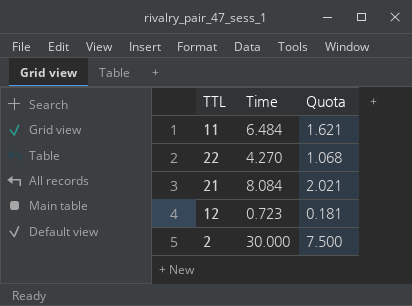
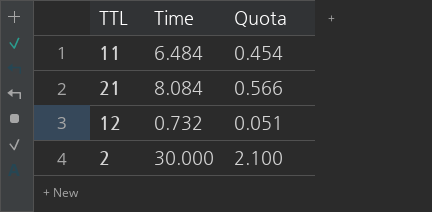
column Quota | formula: [Time] * 0.25 -> [Time] * 0.07
row 22: 4.270 | 1.068 -> none
12 | Time: 0.723 -> 0.732

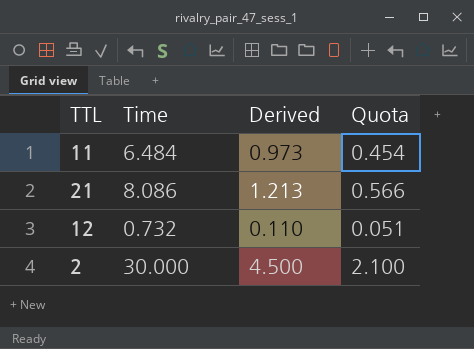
column Derived | formula: none -> [Time] * 0.15
21 | Time: 8.084 -> 8.086

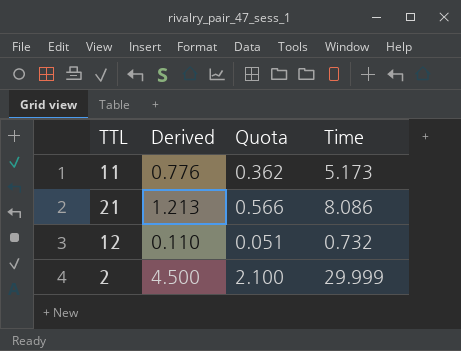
column Time | position: 2 -> 4
11 | Derived: 0.973 -> 0.776
11 | Quota: 0.454 -> 0.362
11 | Time: 6.484 -> 5.173
2 | Time: 30.000 -> 29.999

